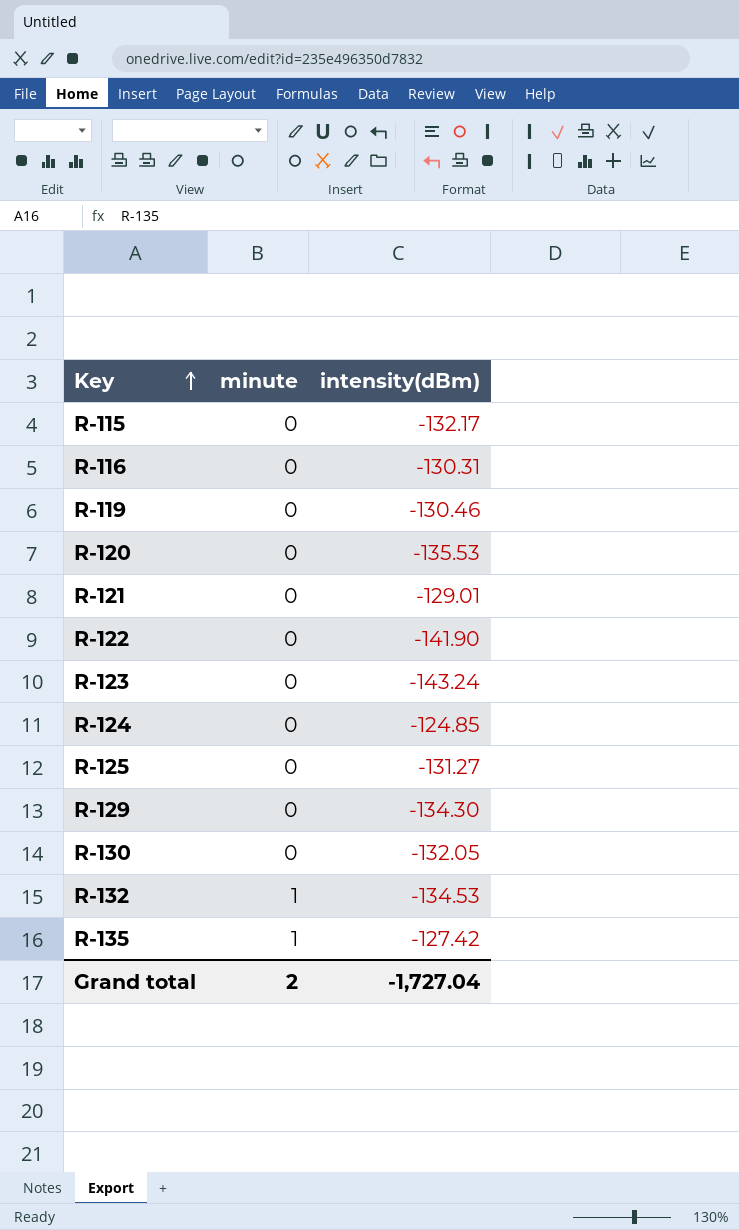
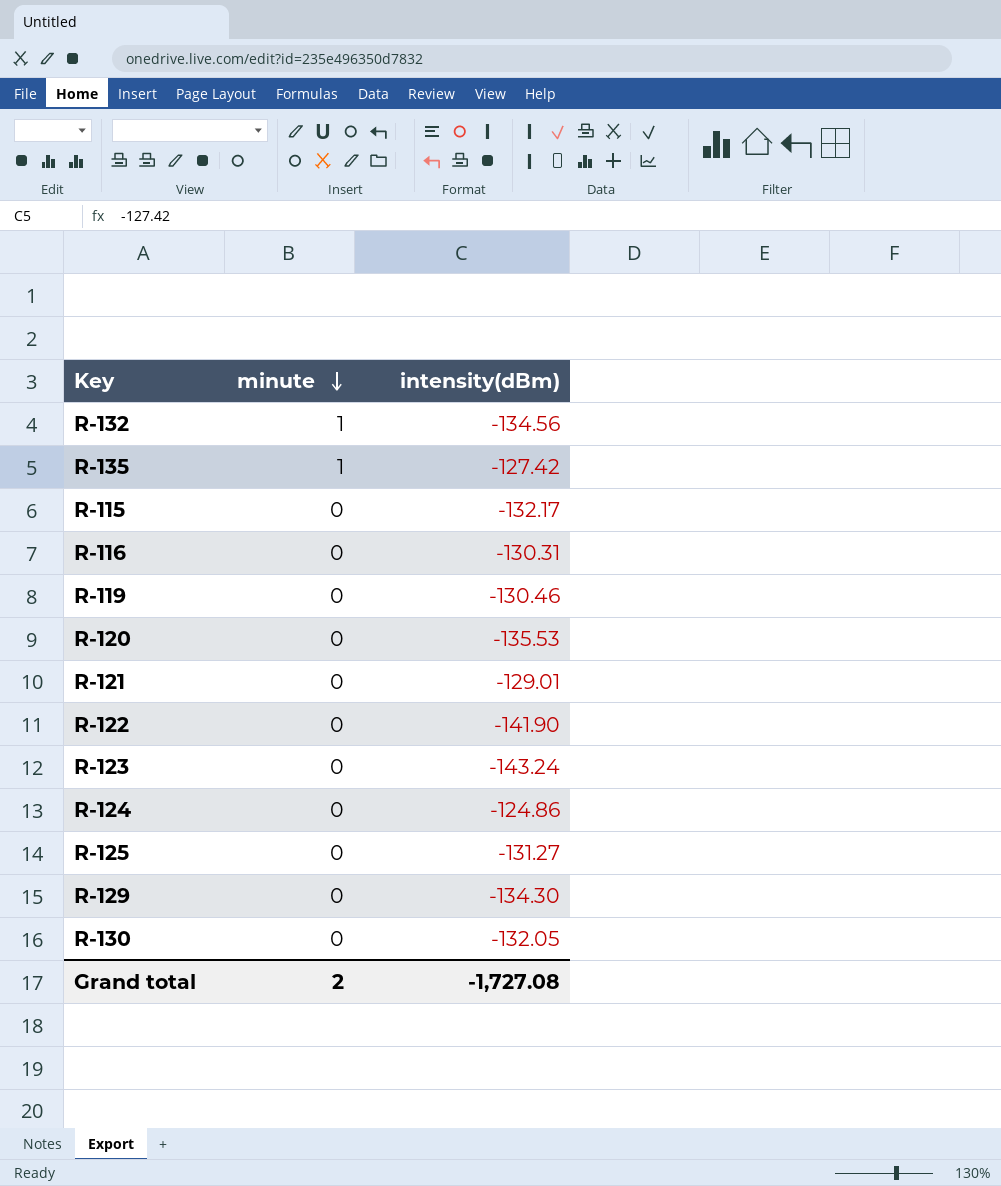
row order: Key ascending -> minute descending
R-132 | intensity(dBm): -134.53 -> -134.56
R-124 | intensity(dBm): -124.85 -> -124.86
Grand total | intensity(dBm): -1,727.04 -> -1,727.08

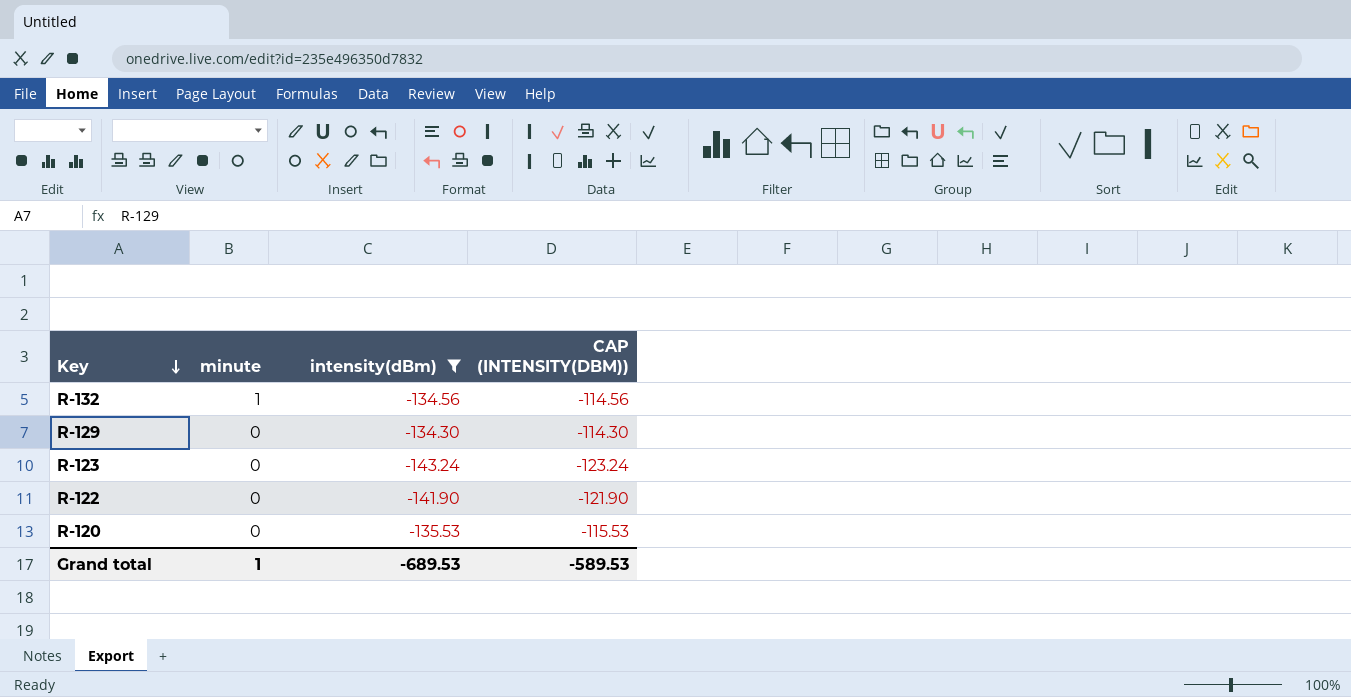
filter: none -> intensity(dBm) <= -134.30
row order: minute descending -> Key descending
column CAP (INTENSITY(DBM)) | formula: none -> [intensity(dBm)] + 20
Grand total | minute: 2 -> 1
Grand total | intensity(dBm): -1,727.08 -> -689.53

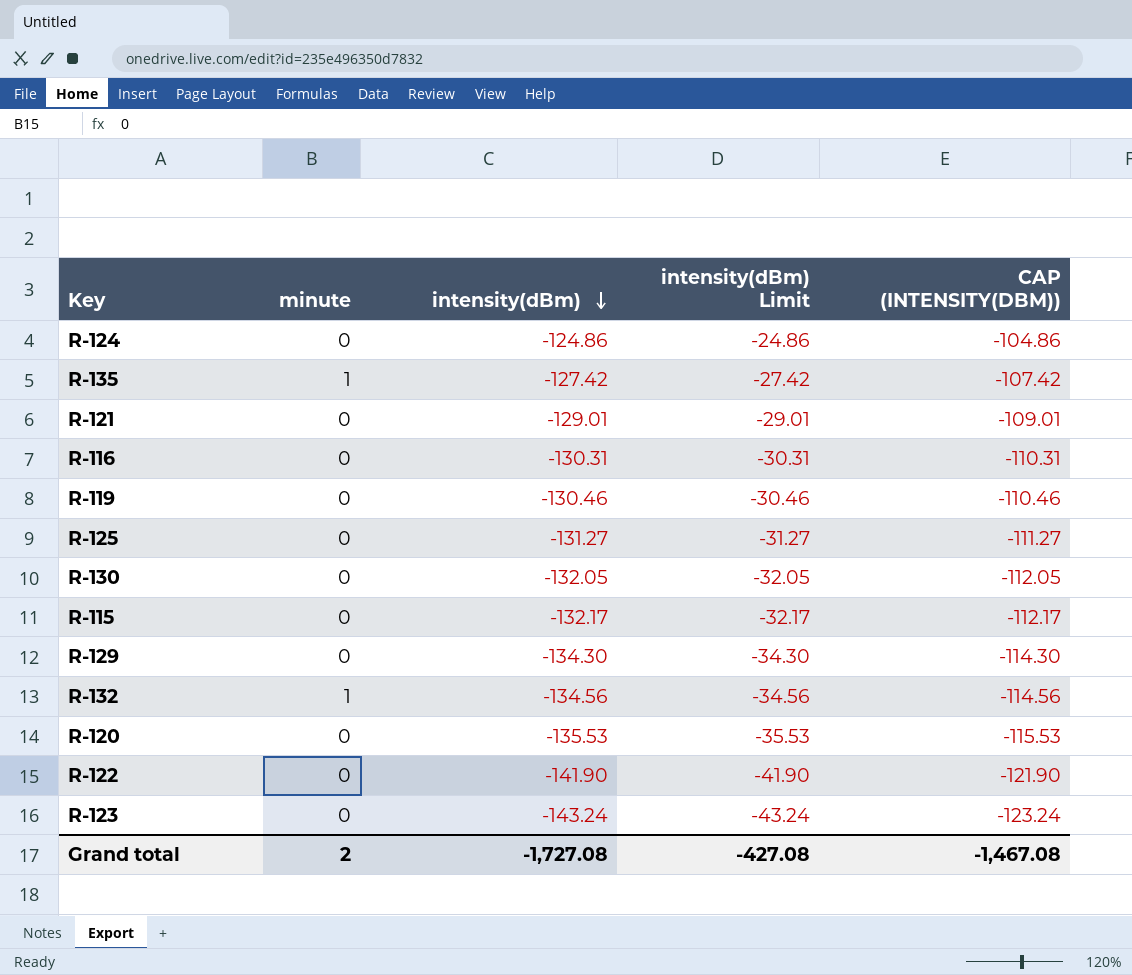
filter: intensity(dBm) <= -134.30 -> none
row order: Key descending -> intensity(dBm) descending
column intensity(dBm) Limit | formula: none -> [intensity(dBm)] + 100
Grand total | minute: 1 -> 2
Grand total | intensity(dBm): -689.53 -> -1,727.08
Grand total | CAP (INTENSITY(DBM)): -589.53 -> -1,467.08

